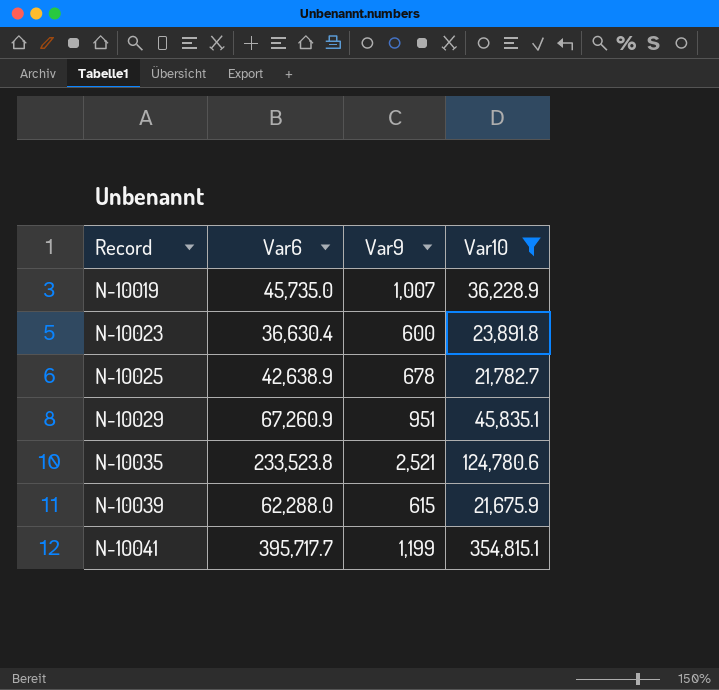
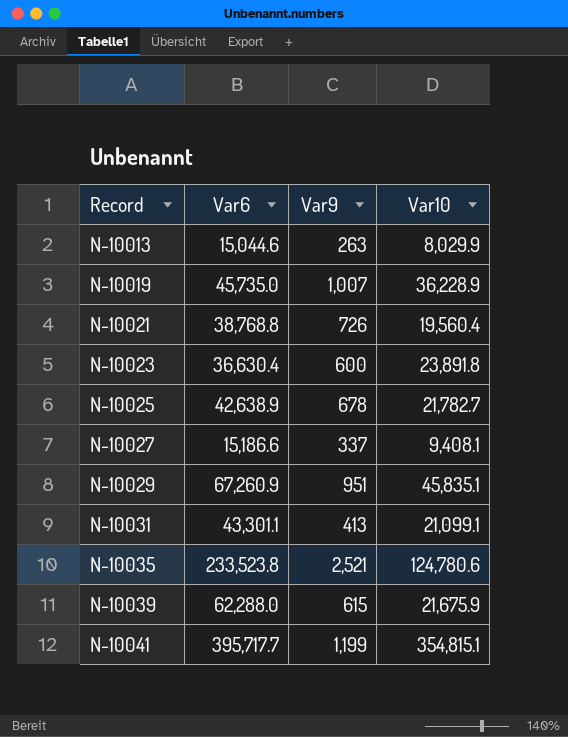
filter: Var10 >= 21,675.9 -> none

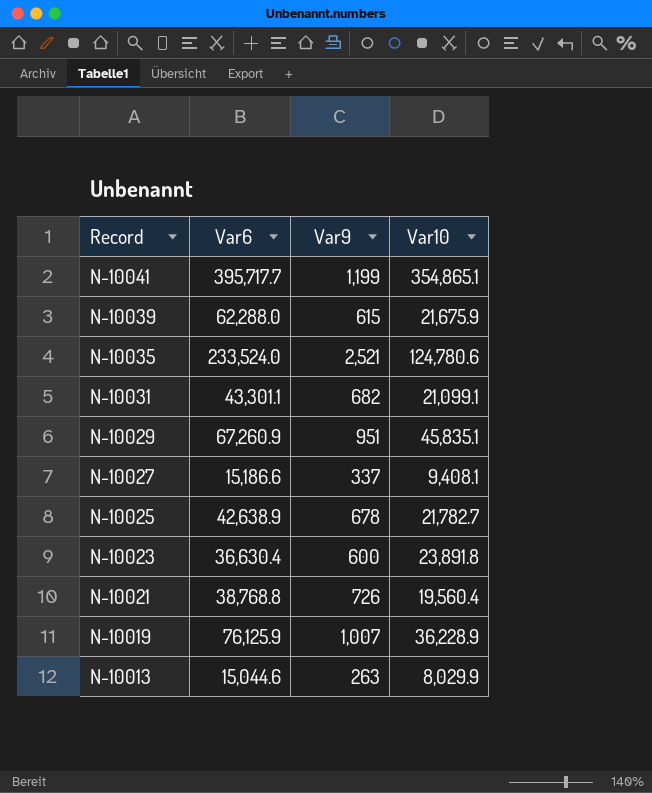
row order: Record ascending -> Record descending
N-10041 | Var10: 354,815.1 -> 354,865.1
N-10035 | Var6: 233,523.8 -> 233,524.0
N-10031 | Var9: 413 -> 682
N-10019 | Var6: 45,735.0 -> 76,125.9

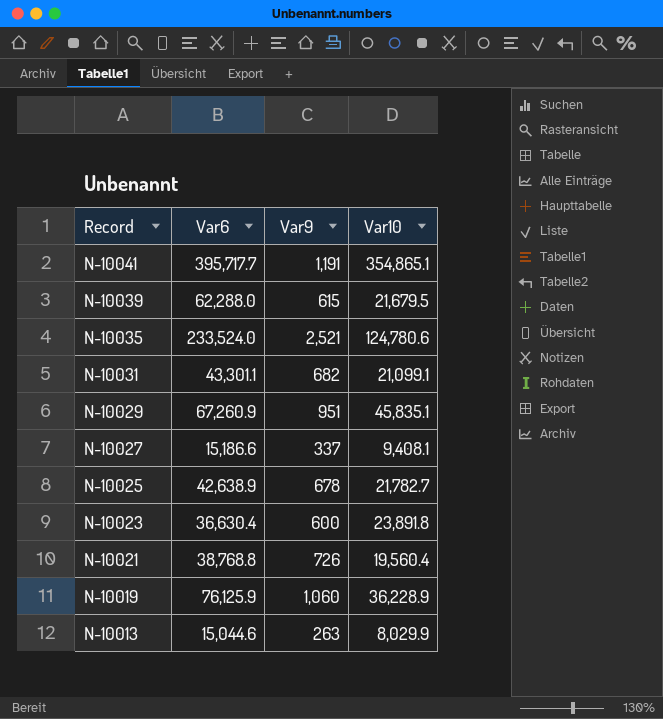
N-10041 | Var9: 1,199 -> 1,191
N-10039 | Var10: 21,675.9 -> 21,679.5
N-10019 | Var9: 1,007 -> 1,060

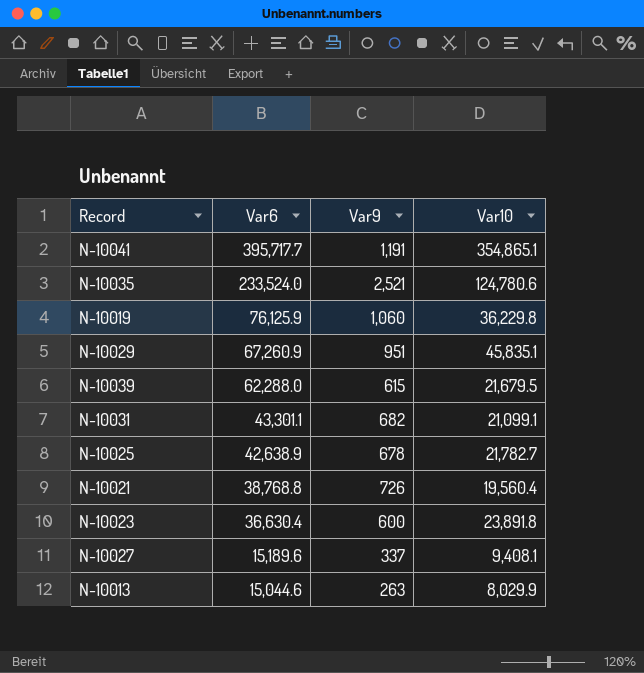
row order: Record descending -> Var6 descending
N-10019 | Var10: 36,228.9 -> 36,229.8
N-10027 | Var6: 15,186.6 -> 15,189.6

